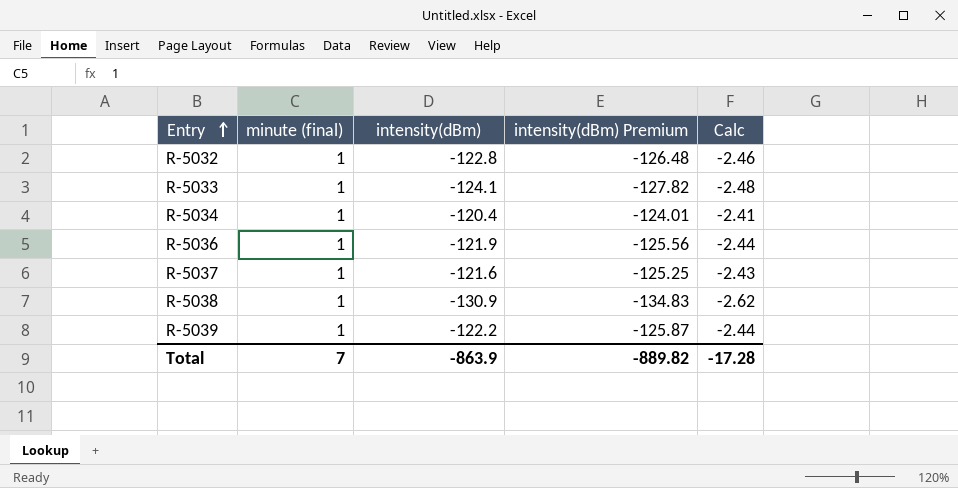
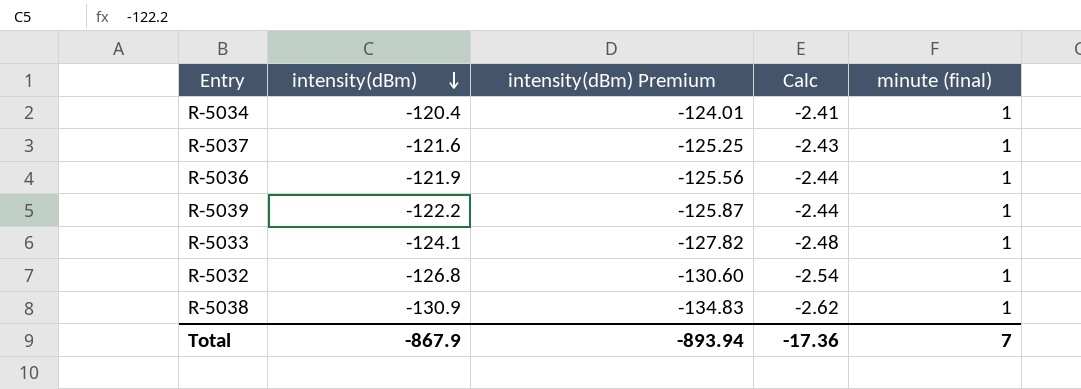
row order: Entry ascending -> intensity(dBm) descending
column minute (final) | position: 2 -> 5
R-5032 | intensity(dBm): -122.8 -> -126.8
R-5032 | intensity(dBm) Premium: -126.48 -> -130.60
R-5032 | Calc: -2.46 -> -2.54
Total | intensity(dBm): -863.9 -> -867.9
Total | intensity(dBm) Premium: -889.82 -> -893.94
Total | Calc: -17.28 -> -17.36

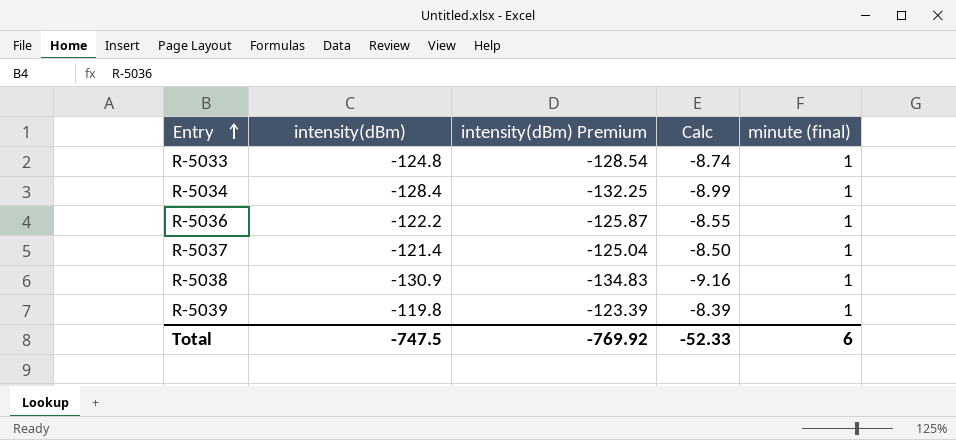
row order: intensity(dBm) descending -> Entry ascending
column Calc | formula: [intensity(dBm)] * 0.02 -> [intensity(dBm)] * 0.07
row R-5032: -126.8 | -130.60 | -2.54 | 1 -> none
R-5033 | intensity(dBm): -124.1 -> -124.8
R-5033 | intensity(dBm) Premium: -127.82 -> -128.54
R-5034 | intensity(dBm): -120.4 -> -128.4
R-5034 | intensity(dBm) Premium: -124.01 -> -132.25
R-5036 | intensity(dBm): -121.9 -> -122.2
R-5036 | intensity(dBm) Premium: -125.56 -> -125.87
R-5037 | intensity(dBm): -121.6 -> -121.4
R-5037 | intensity(dBm) Premium: -125.25 -> -125.04
R-5039 | intensity(dBm): -122.2 -> -119.8
R-5039 | intensity(dBm) Premium: -125.87 -> -123.39
Total | intensity(dBm): -867.9 -> -747.5
Total | intensity(dBm) Premium: -893.94 -> -769.92
Total | Calc: -17.36 -> -52.33
Total | minute (final): 7 -> 6

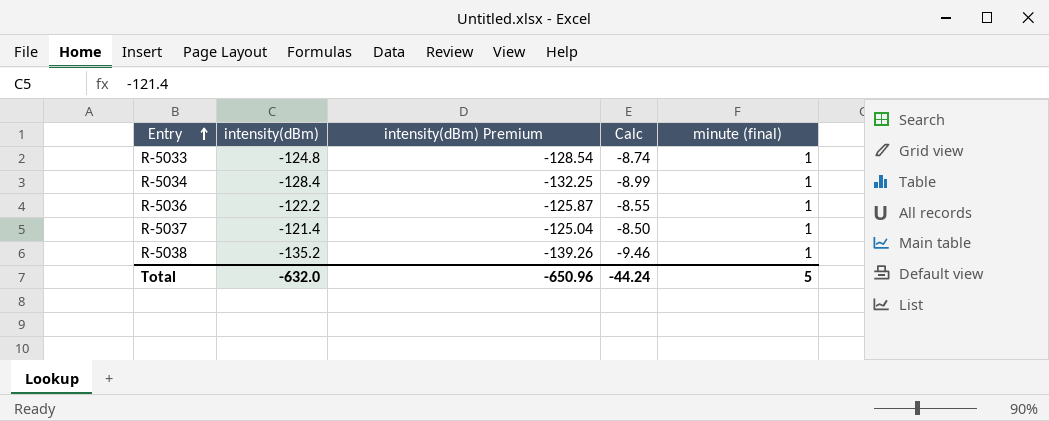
row R-5039: -119.8 | -123.39 | -8.39 | 1 -> none
R-5038 | intensity(dBm): -130.9 -> -135.2
R-5038 | intensity(dBm) Premium: -134.83 -> -139.26
R-5038 | Calc: -9.16 -> -9.46
Total | intensity(dBm): -747.5 -> -632.0
Total | intensity(dBm) Premium: -769.92 -> -650.96
Total | Calc: -52.33 -> -44.24
Total | minute (final): 6 -> 5

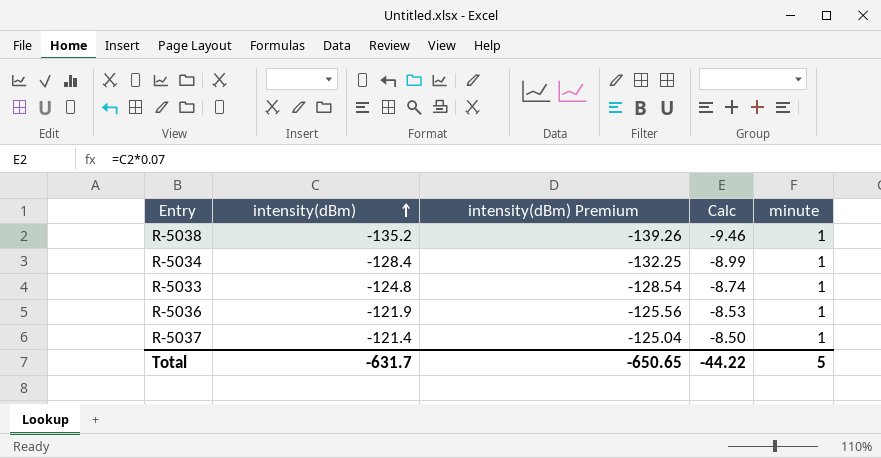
row order: Entry ascending -> intensity(dBm) ascending
column name: minute (final) -> minute
R-5036 | intensity(dBm): -122.2 -> -121.9
R-5036 | intensity(dBm) Premium: -125.87 -> -125.56
R-5036 | Calc: -8.55 -> -8.53
Total | intensity(dBm): -632.0 -> -631.7
Total | intensity(dBm) Premium: -650.96 -> -650.65
Total | Calc: -44.24 -> -44.22

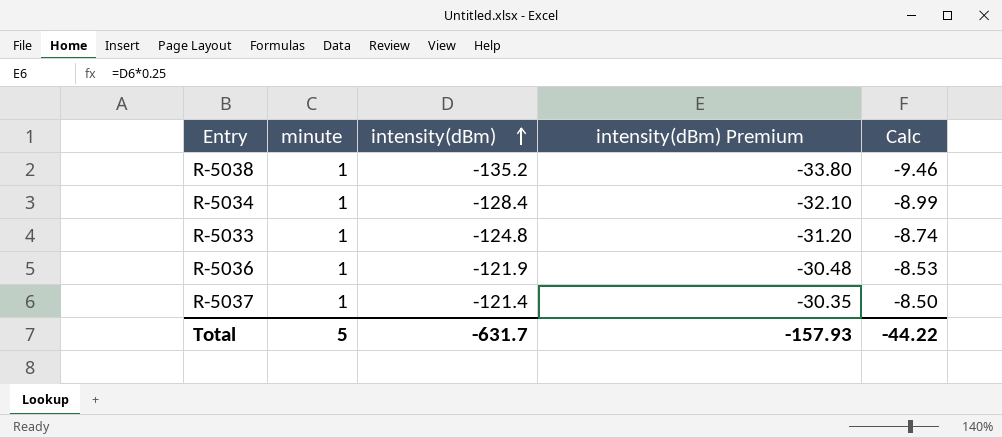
column minute | position: 5 -> 2
column intensity(dBm) Premium | formula: [intensity(dBm)] * 1.03 -> [intensity(dBm)] * 0.25
Total | intensity(dBm) Premium: -650.65 -> -157.93

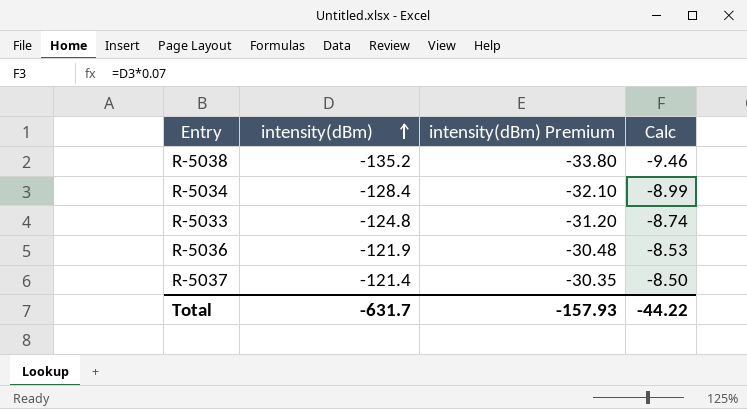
column minute | position: 2 -> none

